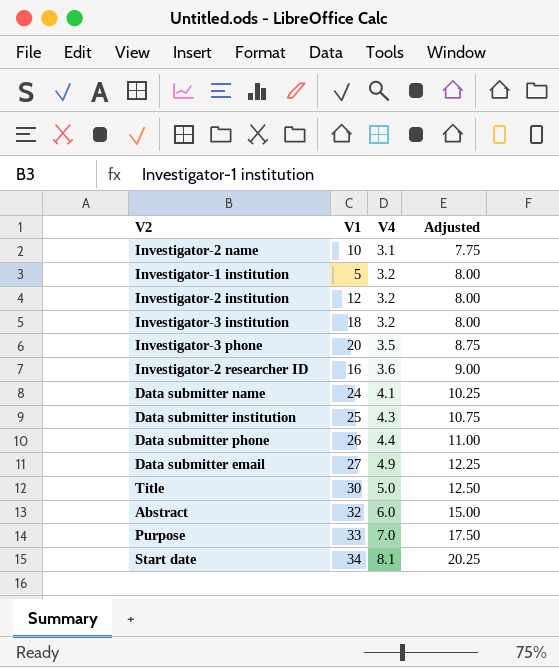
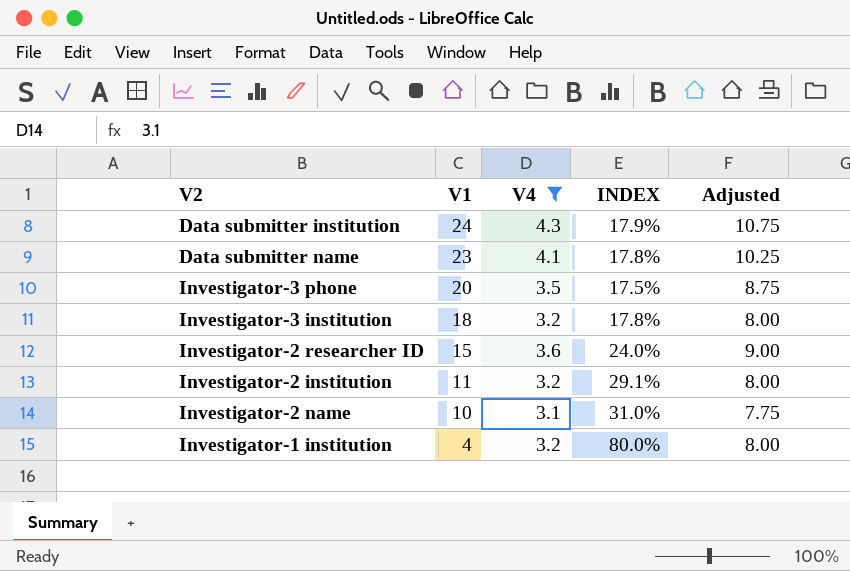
filter: none -> V4 <= 4.3
row order: V4 ascending -> V1 descending
column INDEX | formula: none -> [V4] / [V1]
Data submitter institution | V1: 25 -> 24
Data submitter name | V1: 24 -> 23
Investigator-2 researcher ID | V1: 16 -> 15
Investigator-2 institution | V1: 12 -> 11
Investigator-1 institution | V1: 5 -> 4

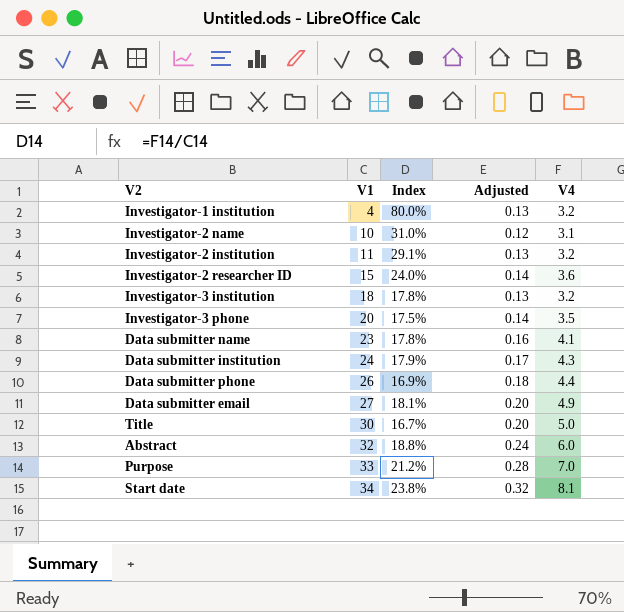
filter: V4 <= 4.3 -> none
row order: V1 descending -> V1 ascending
column name: INDEX -> Index
column Adjusted | formula: [V4] * 2.5 -> [V4] * 0.04
column V4 | position: 3 -> 5

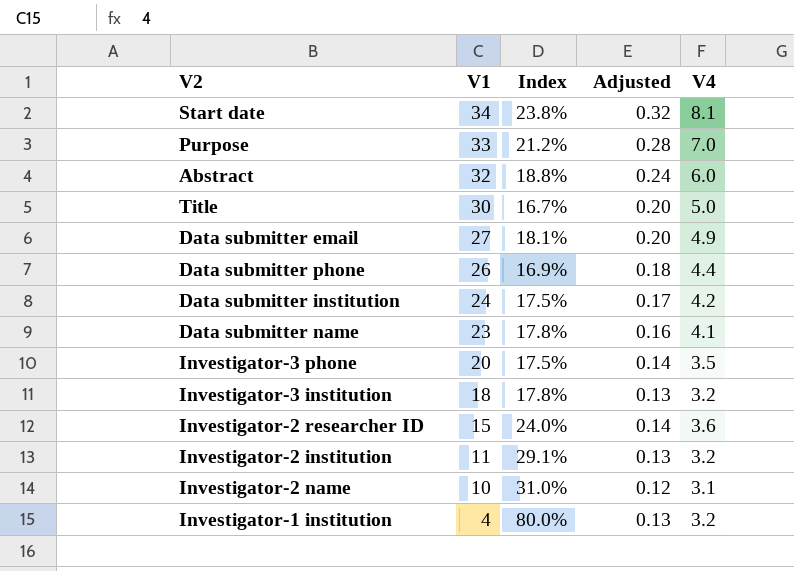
row order: V1 ascending -> V1 descending
Data submitter institution | Index: 17.9% -> 17.5%
Data submitter institution | V4: 4.3 -> 4.2

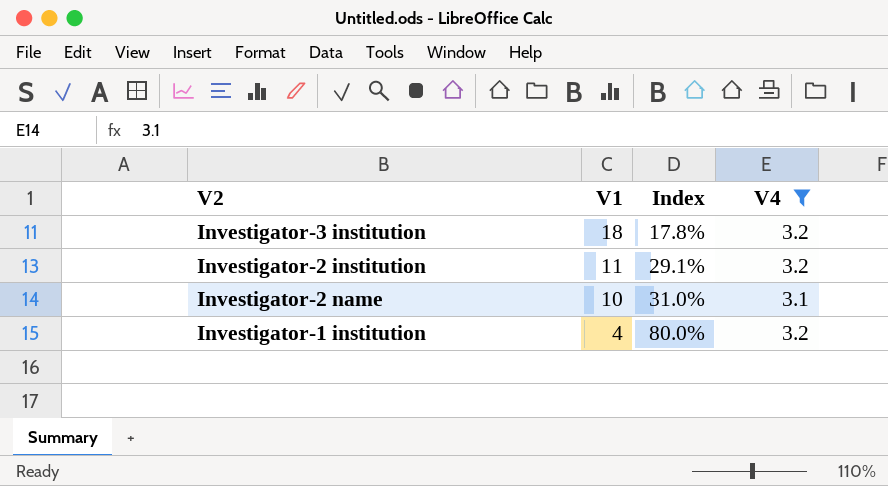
filter: none -> V4 <= 3.2
column Adjusted | formula: [V4] * 0.04 -> none

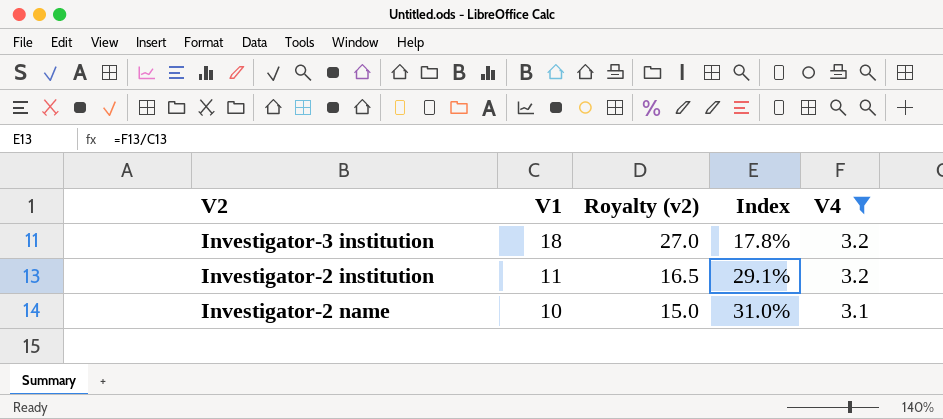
column Royalty (v2) | formula: none -> [V1] * 1.5
row Investigator-1 institution: 4 | 80.0% | 3.2 -> none

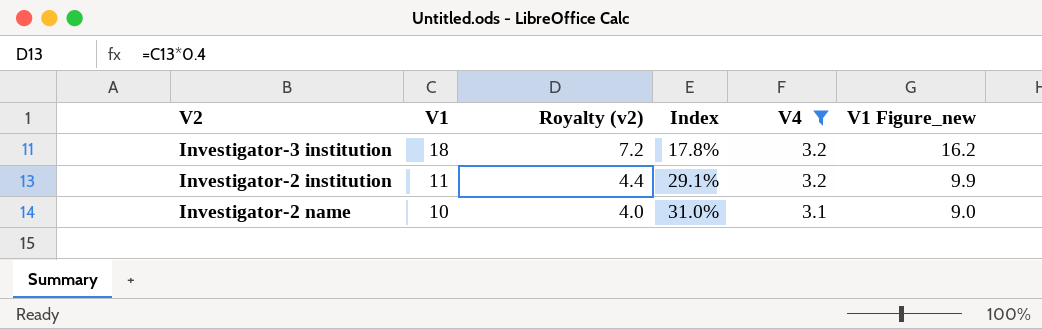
column Royalty (v2) | formula: [V1] * 1.5 -> [V1] * 0.4
column V1 Figure_new | formula: none -> [V1] * 0.9

